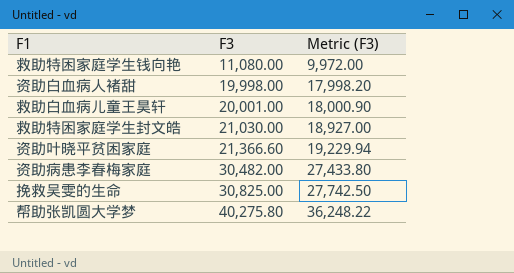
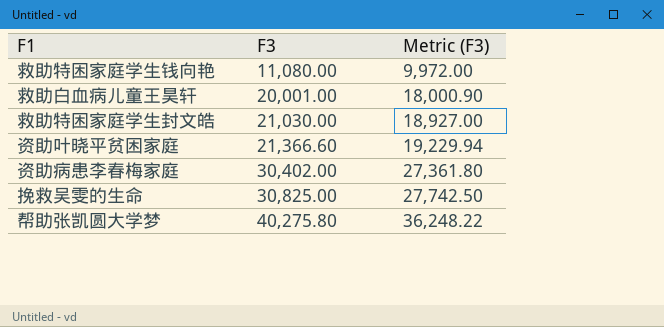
row 资助白血病人褚甜: 19,998.00 | 17,998.20 -> none
资助病患李春梅家庭 | F3: 30,482.00 -> 30,402.00
资助病患李春梅家庭 | Metric (F3): 27,433.80 -> 27,361.80

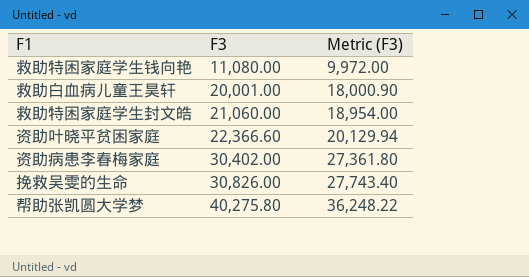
救助特困家庭学生封文皓 | F3: 21,030.00 -> 21,060.00
救助特困家庭学生封文皓 | Metric (F3): 18,927.00 -> 18,954.00
资助叶晓平贫困家庭 | F3: 21,366.60 -> 22,366.60
资助叶晓平贫困家庭 | Metric (F3): 19,229.94 -> 20,129.94
挽救吴雯的生命 | F3: 30,825.00 -> 30,826.00
挽救吴雯的生命 | Metric (F3): 27,742.50 -> 27,743.40

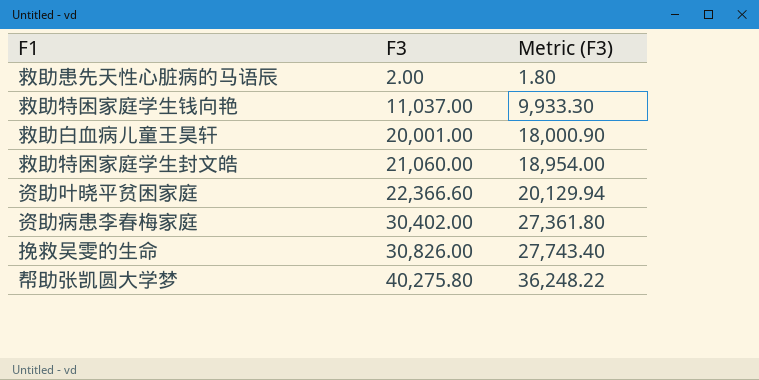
row 救助患先天性心脏病的马语辰: none -> 2.00 | 1.80
救助特困家庭学生钱向艳 | F3: 11,080.00 -> 11,037.00
救助特困家庭学生钱向艳 | Metric (F3): 9,972.00 -> 9,933.30

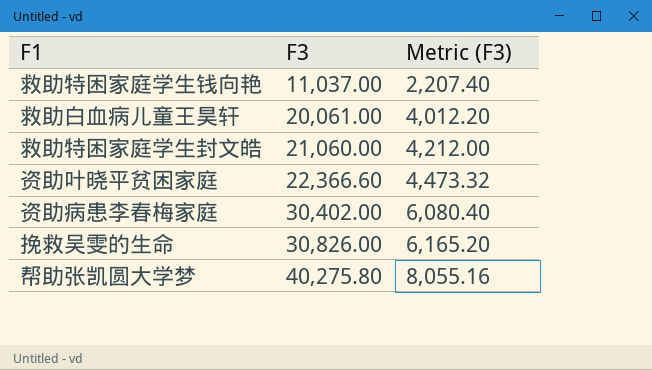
column Metric (F3) | formula: [F3] * 0.9 -> [F3] * 0.2
row 救助患先天性心脏病的马语辰: 2.00 | 1.80 -> none
救助白血病儿童王昊轩 | F3: 20,001.00 -> 20,061.00

